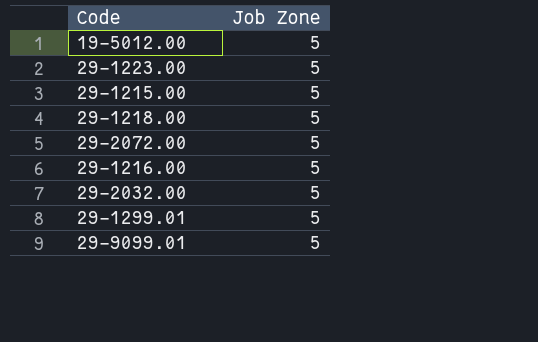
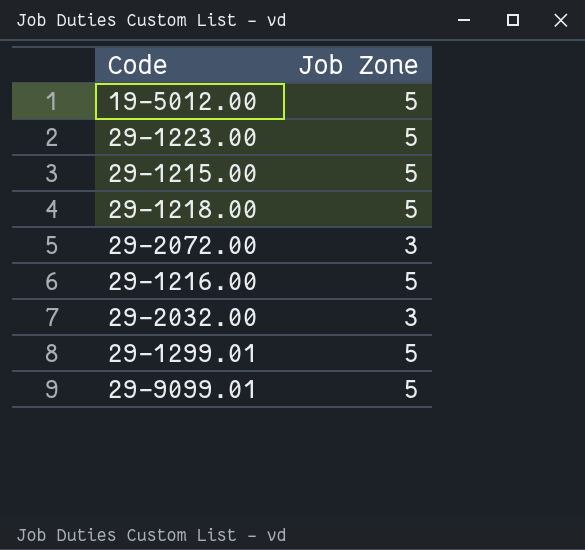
29-2072.00 | Job Zone: 5 -> 3
29-2032.00 | Job Zone: 5 -> 3

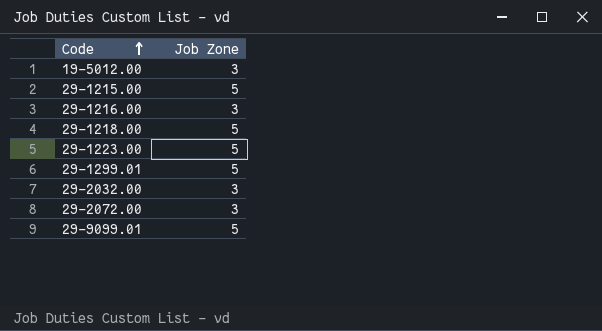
row order: none -> Code ascending
19-5012.00 | Job Zone: 5 -> 3
29-1216.00 | Job Zone: 5 -> 3

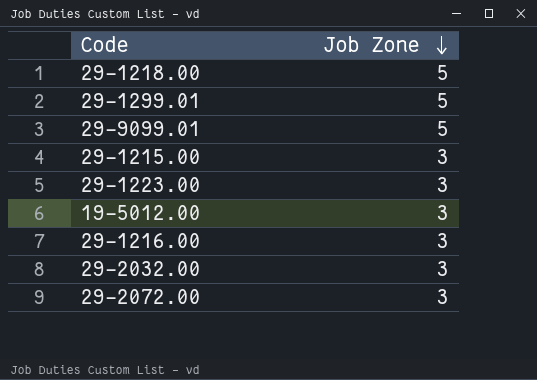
row order: Code ascending -> Job Zone descending
29-1215.00 | Job Zone: 5 -> 3
29-1223.00 | Job Zone: 5 -> 3

